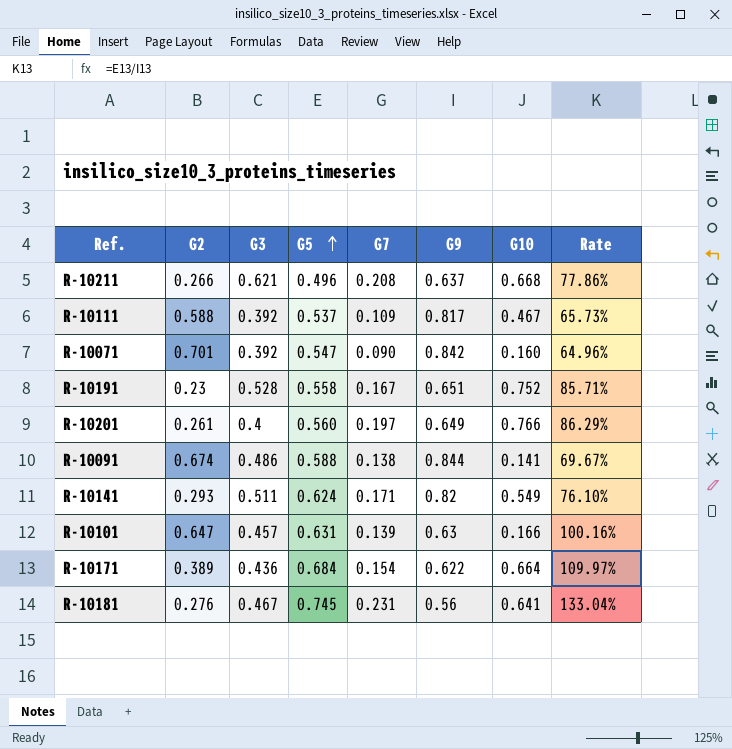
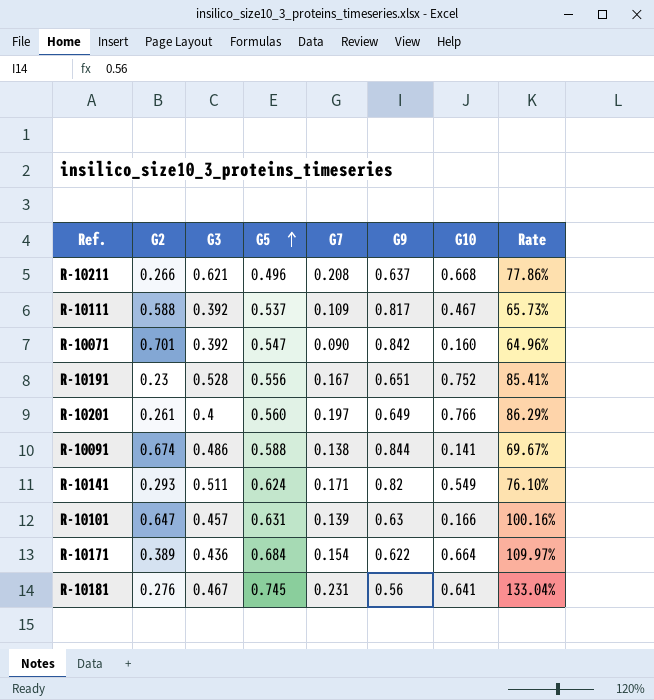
R-10191 | G5: 0.558 -> 0.556
R-10191 | Rate: 85.71% -> 85.41%

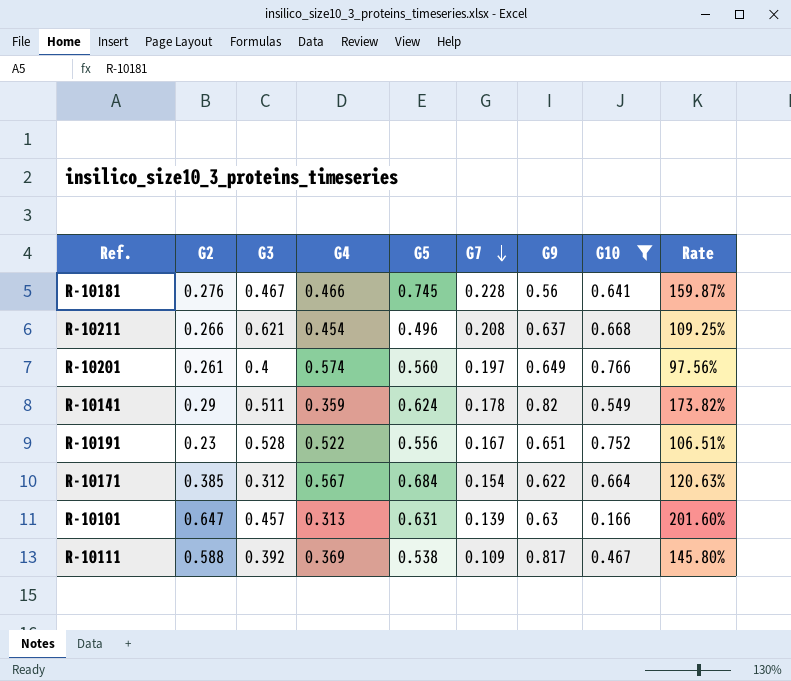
filter: none -> G10 >= 0.166
row order: G5 ascending -> G7 descending
column G4 | position: none -> 4
column Rate | formula: [G5] / [G9] -> [G5] / [G4]
R-10181 | G7: 0.231 -> 0.228
R-10141 | G2: 0.293 -> 0.29
R-10141 | G7: 0.171 -> 0.178
R-10171 | G2: 0.389 -> 0.385
R-10171 | G3: 0.436 -> 0.312
R-10111 | G5: 0.537 -> 0.538

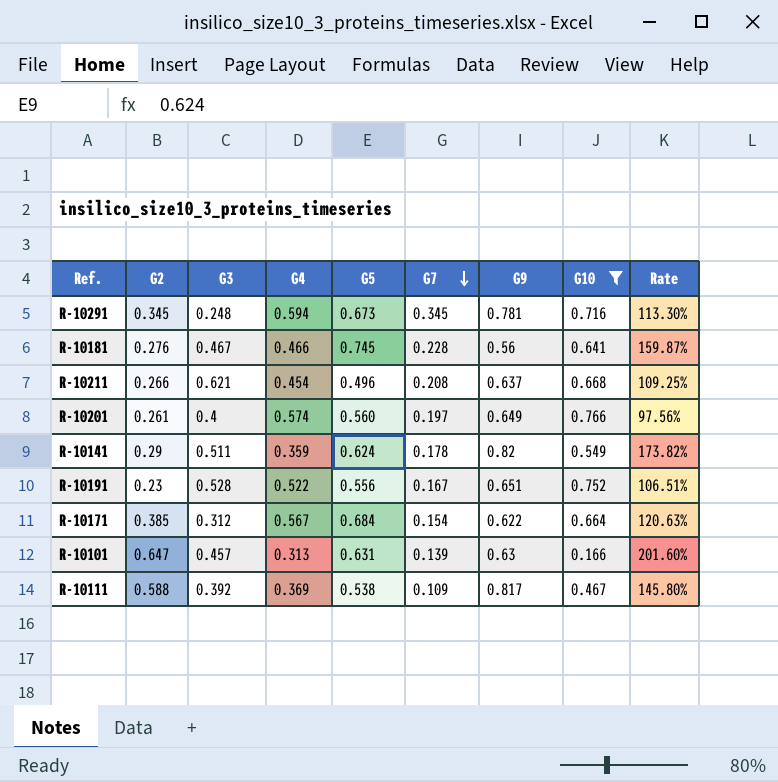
row R-10291: none -> 0.345 | 0.248 | 0.594 | 0.673 | 0.345 | 0.781 | 0.716 | 113.30%

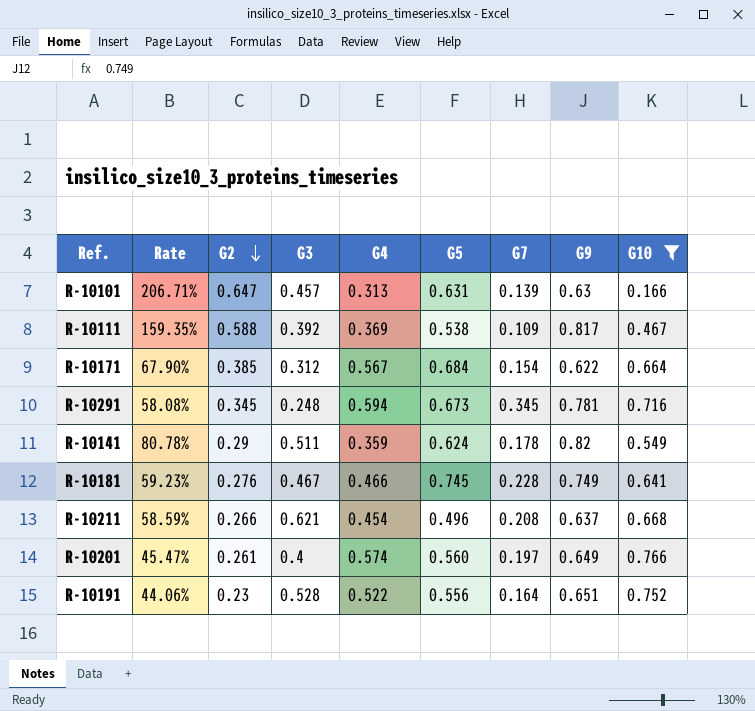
row order: G7 descending -> G2 descending
column Rate | formula: [G5] / [G4] -> [G2] / [G4]
column Rate | position: 9 -> 2
R-10181 | G9: 0.56 -> 0.749
R-10191 | G7: 0.167 -> 0.164

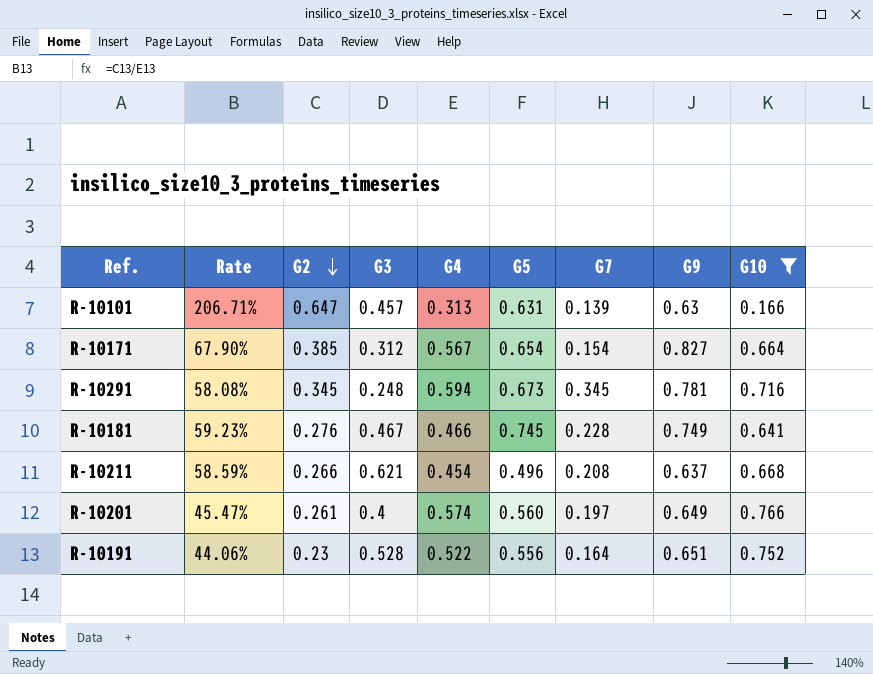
row R-10111: 159.35% | 0.588 | 0.392 | 0.369 | 0.538 | 0.109 | 0.817 | 0.467 -> none
row R-10141: 80.78% | 0.29 | 0.511 | 0.359 | 0.624 | 0.178 | 0.82 | 0.549 -> none
R-10171 | G5: 0.684 -> 0.654
R-10171 | G9: 0.622 -> 0.827

